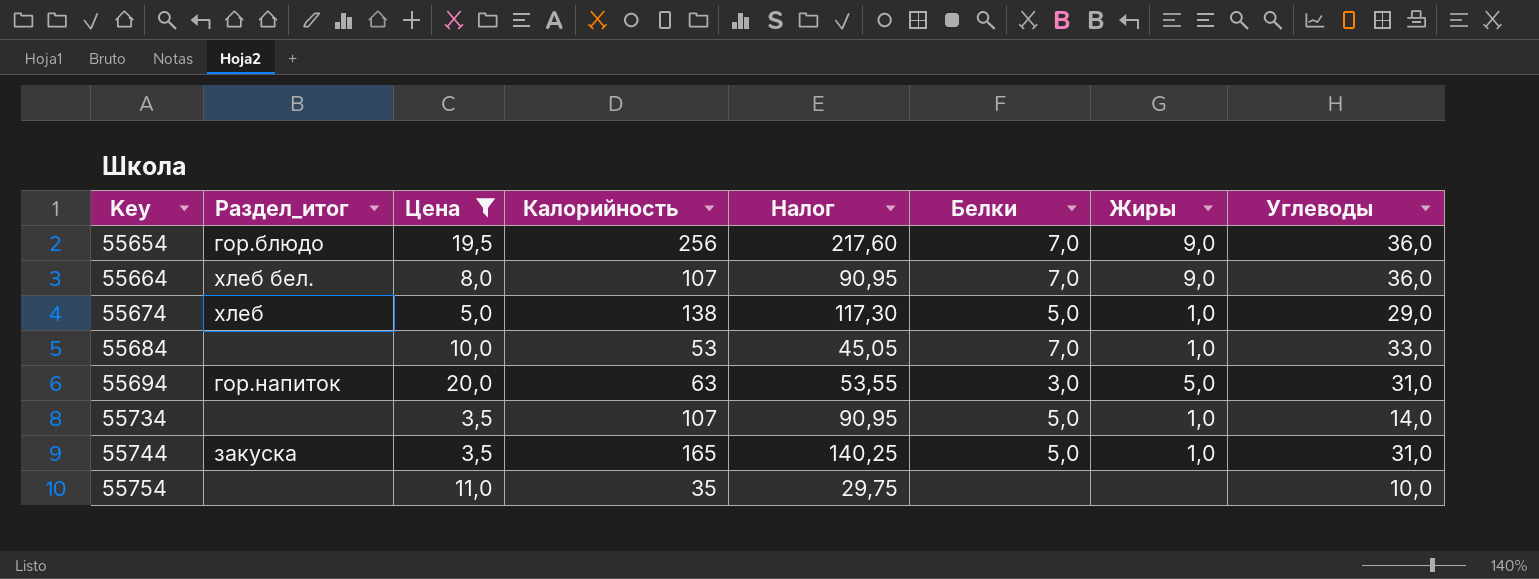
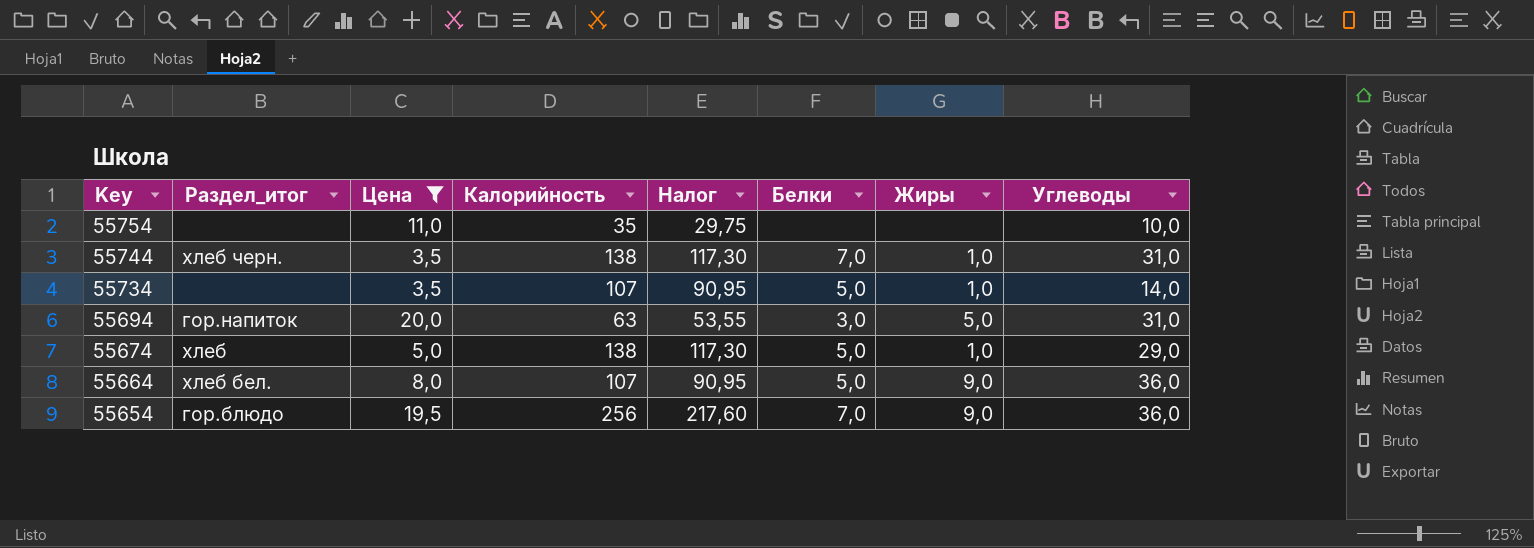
row order: Key ascending -> Key descending
row 55684: none | 10,0 | 53 | 45,05 | 7,0 | 1,0 | 33,0 -> none
55744 | Раздел_итог: закуска -> хлеб черн.
55744 | Калорийность: 165 -> 138
55744 | Налог: 140,25 -> 117,30
55744 | Белки: 5,0 -> 7,0
55664 | Белки: 7,0 -> 5,0

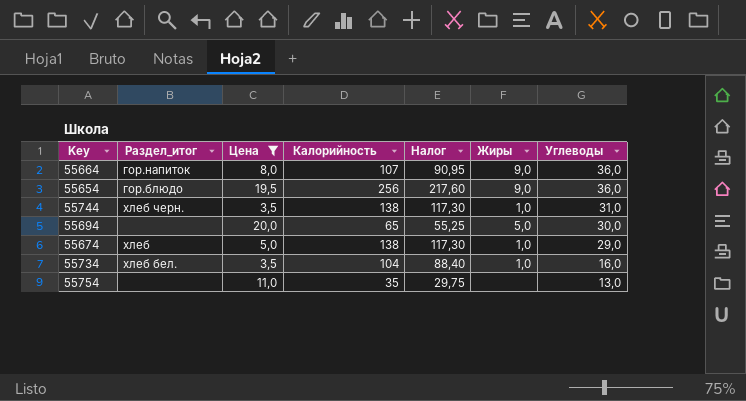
row order: Key descending -> Углеводы descending
column Белки | position: 6 -> none
55664 | Раздел_итог: хлеб бел. -> гор.напиток
55694 | Раздел_итог: гор.напиток -> none
55694 | Калорийность: 63 -> 65
55694 | Налог: 53,55 -> 55,25
55694 | Углеводы: 31,0 -> 30,0
55734 | Раздел_итог: none -> хлеб бел.
55734 | Калорийность: 107 -> 104
55734 | Налог: 90,95 -> 88,40
55734 | Углеводы: 14,0 -> 16,0
55754 | Углеводы: 10,0 -> 13,0

